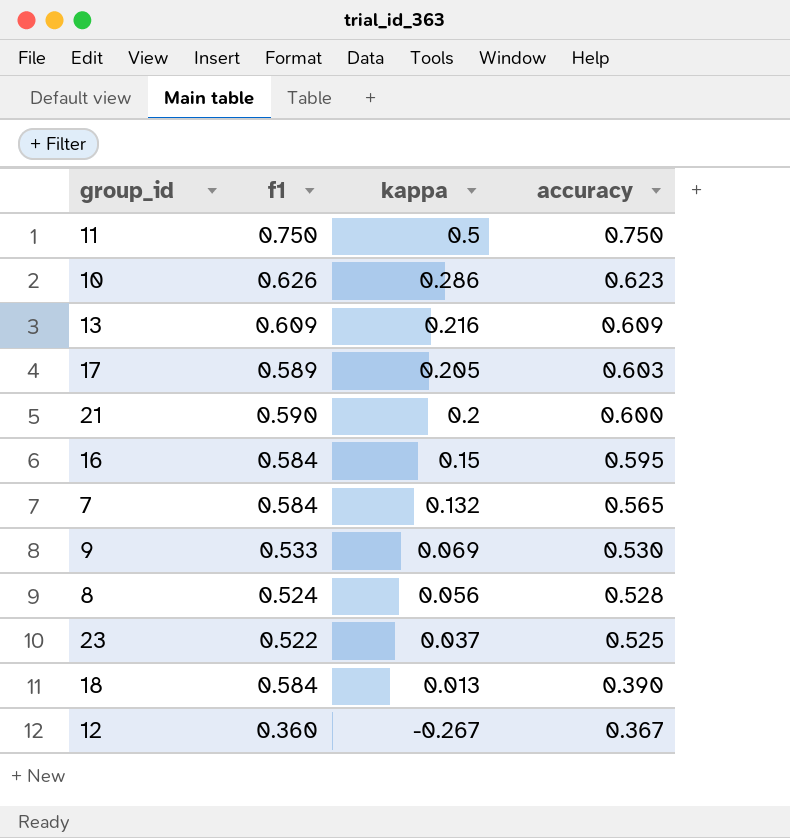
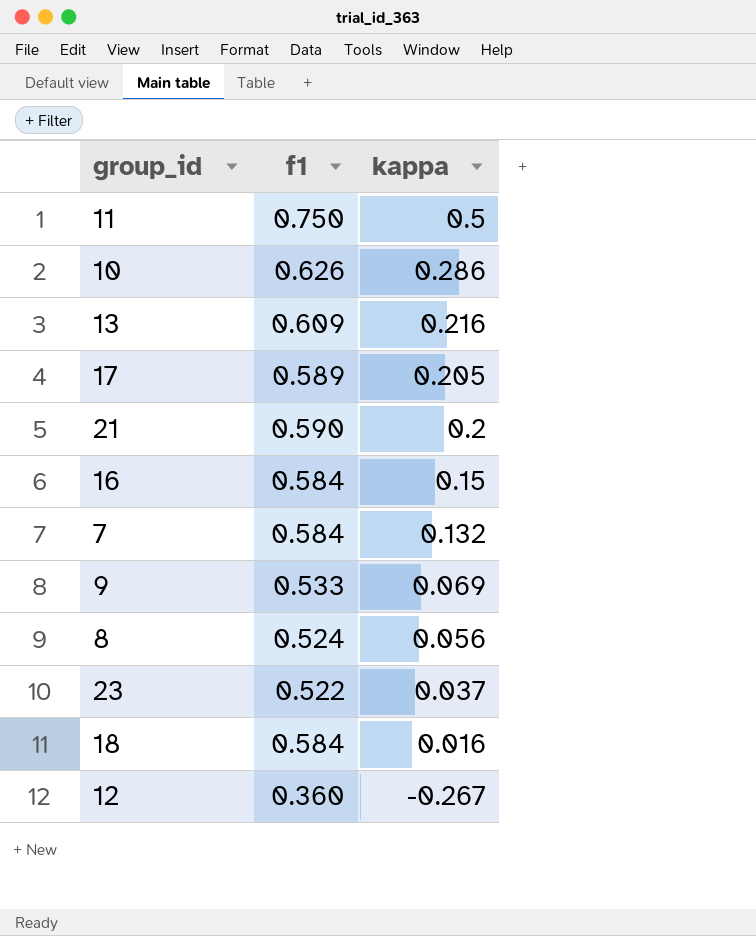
column accuracy | position: 4 -> none
18 | kappa: 0.013 -> 0.016

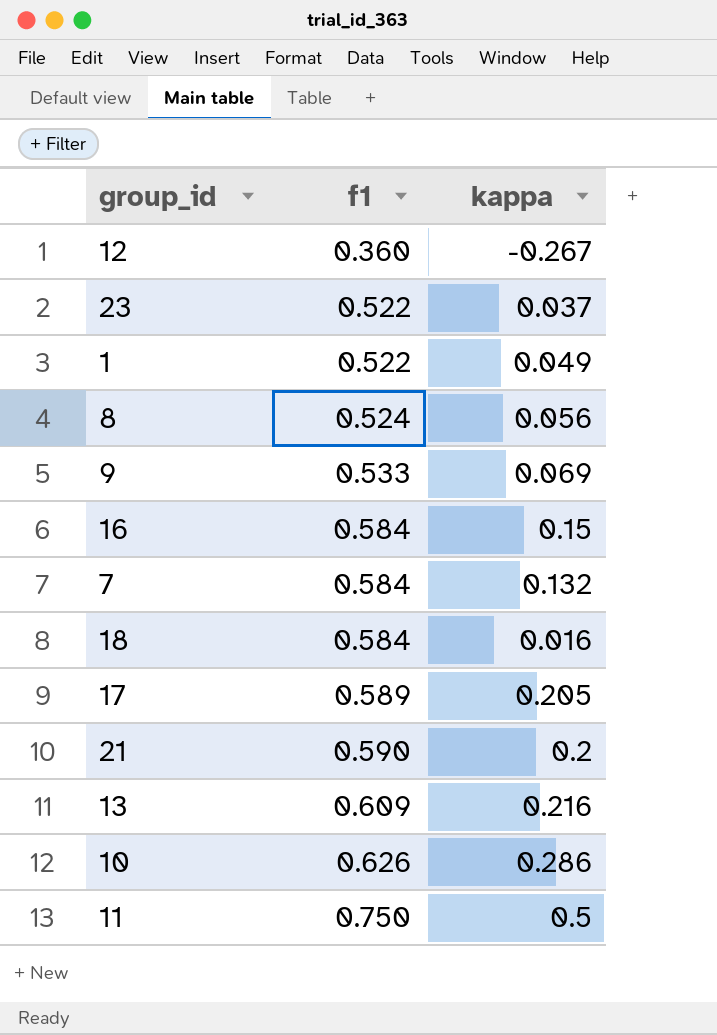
row order: kappa descending -> f1 ascending
row 1: none -> 0.522 | 0.049

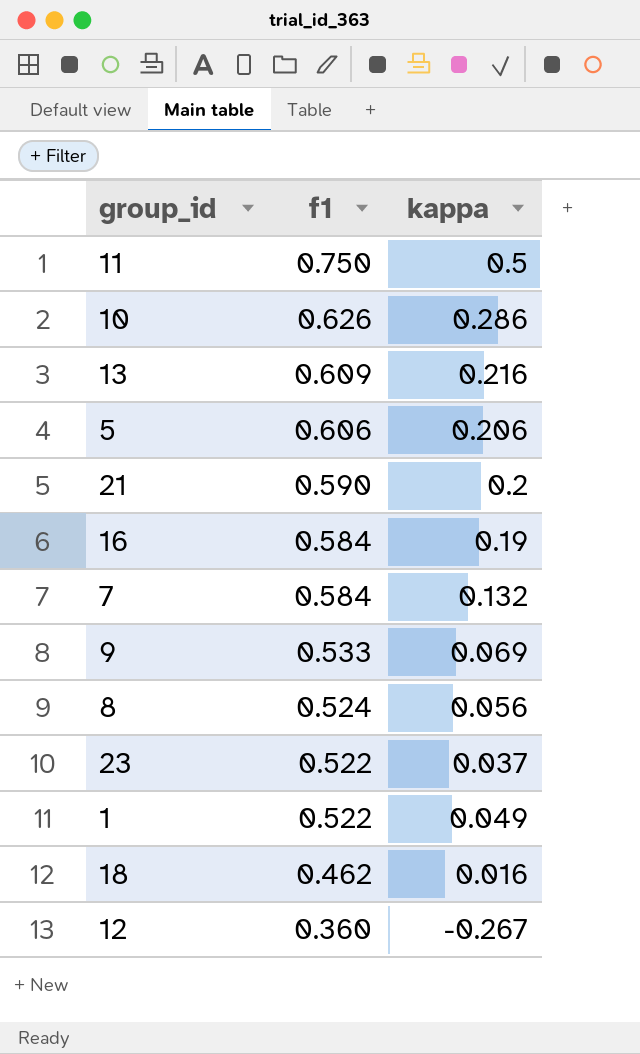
row order: f1 ascending -> f1 descending
row 17: 0.589 | 0.205 -> none
row 5: none -> 0.606 | 0.206
16 | kappa: 0.15 -> 0.19
18 | f1: 0.584 -> 0.462

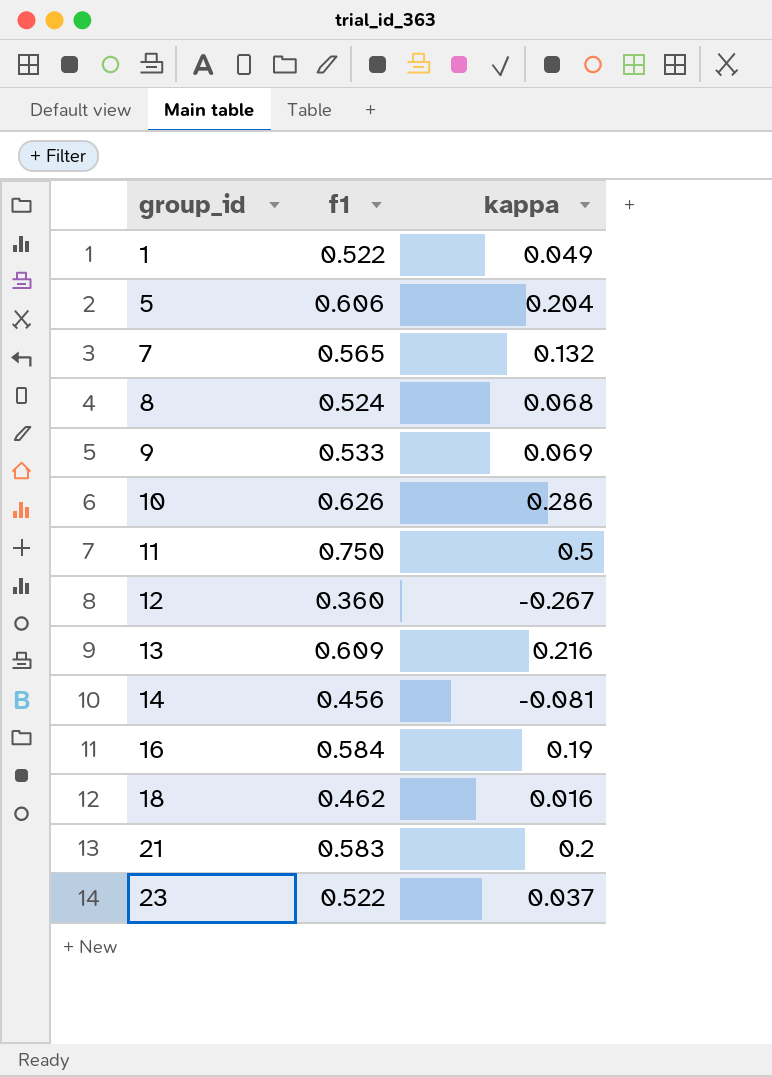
row order: f1 descending -> group_id ascending
5 | kappa: 0.206 -> 0.204
7 | f1: 0.584 -> 0.565
8 | kappa: 0.056 -> 0.068
row 14: none -> 0.456 | -0.081
21 | f1: 0.590 -> 0.583

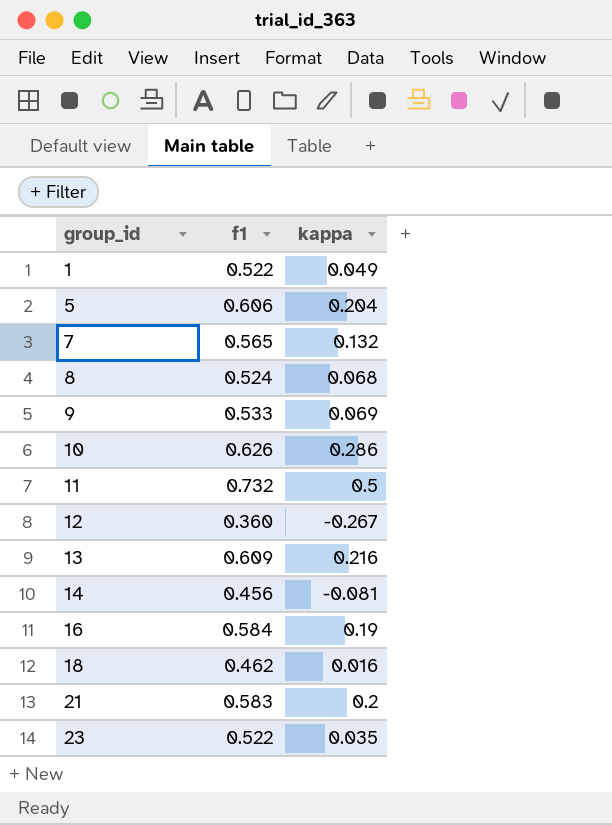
11 | f1: 0.750 -> 0.732
23 | kappa: 0.037 -> 0.035

